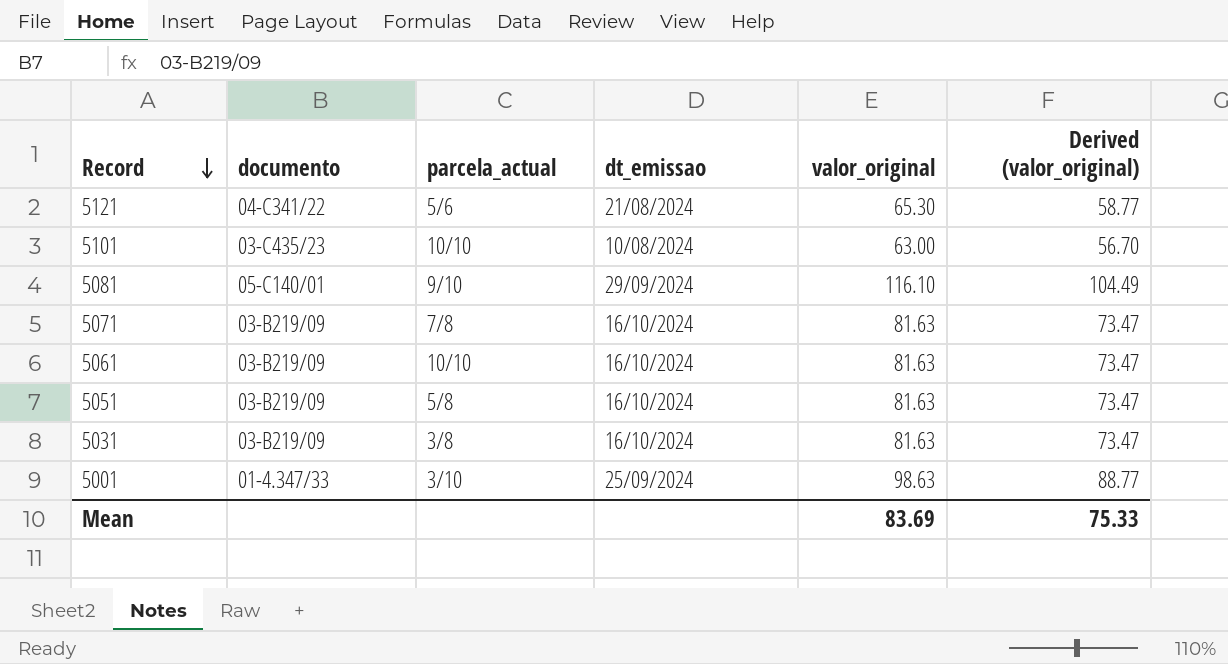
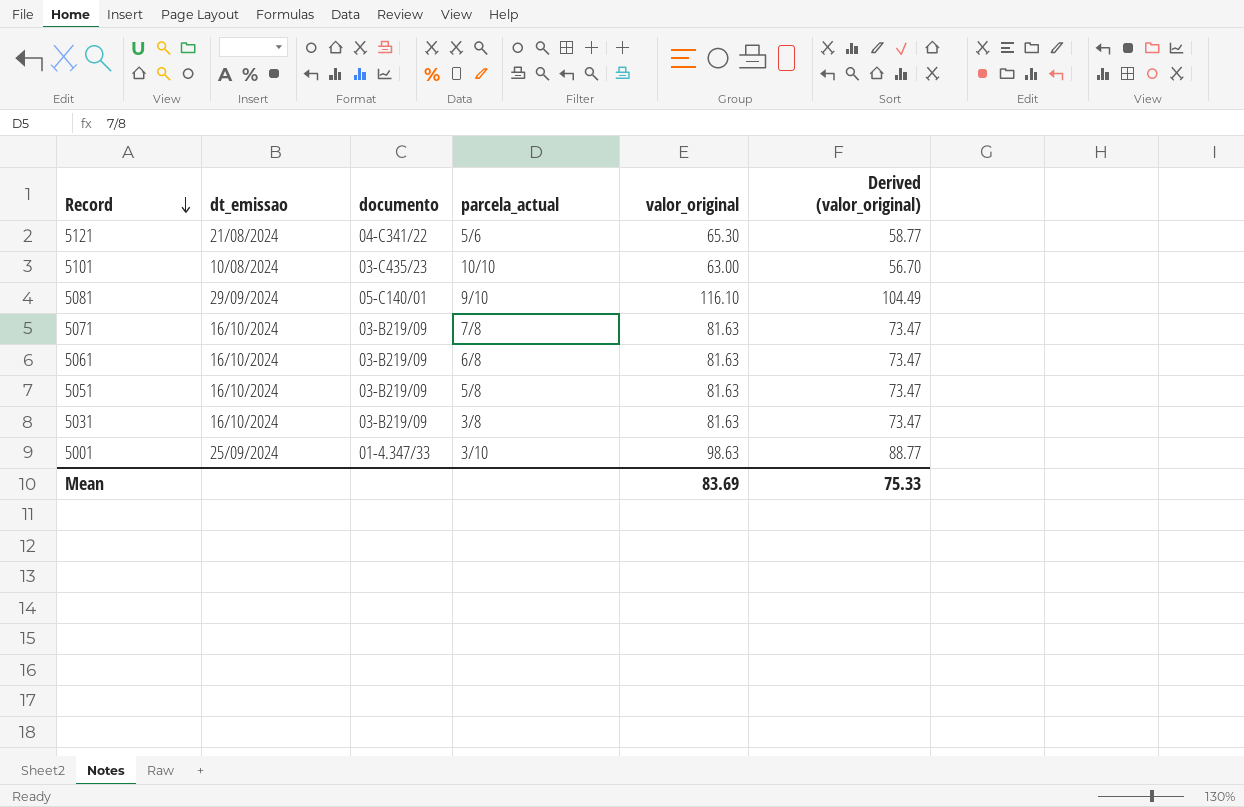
column dt_emissao | position: 4 -> 2
5061 | parcela_actual: 10/10 -> 6/8

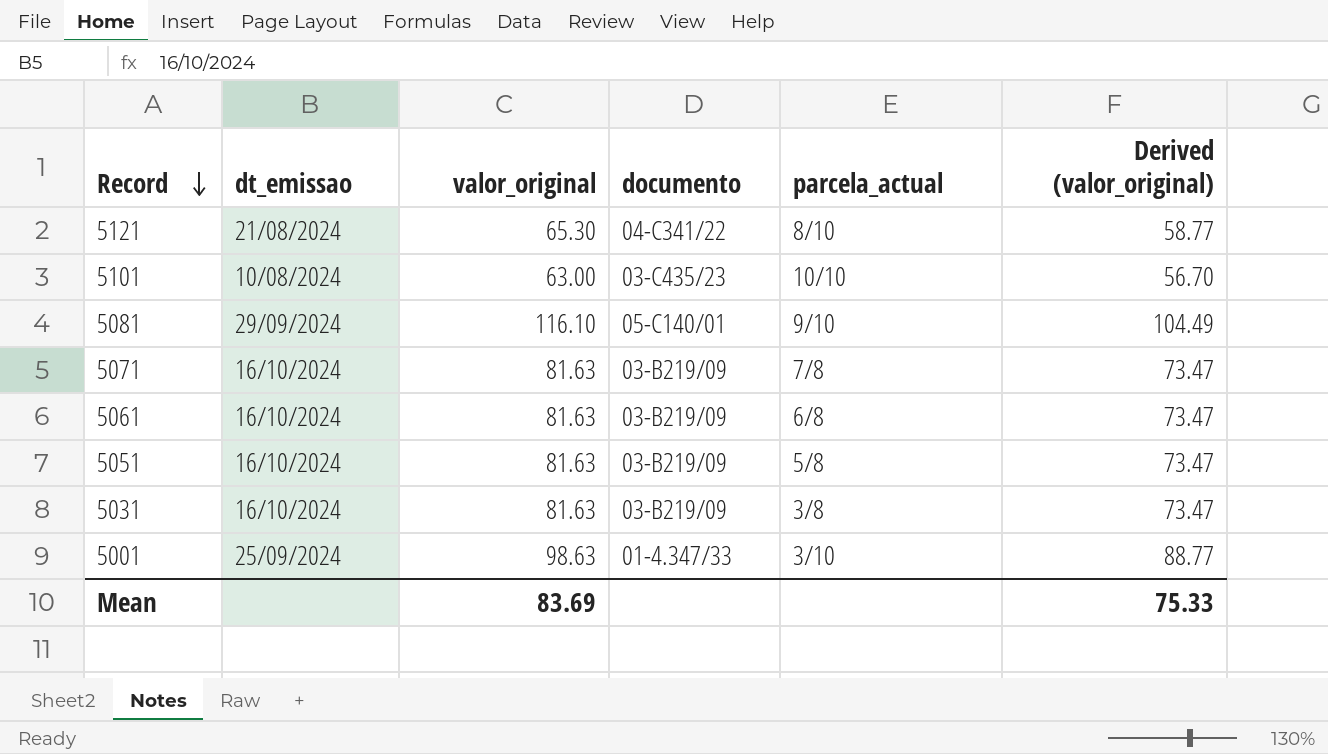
column valor_original | position: 5 -> 3
5121 | parcela_actual: 5/6 -> 8/10

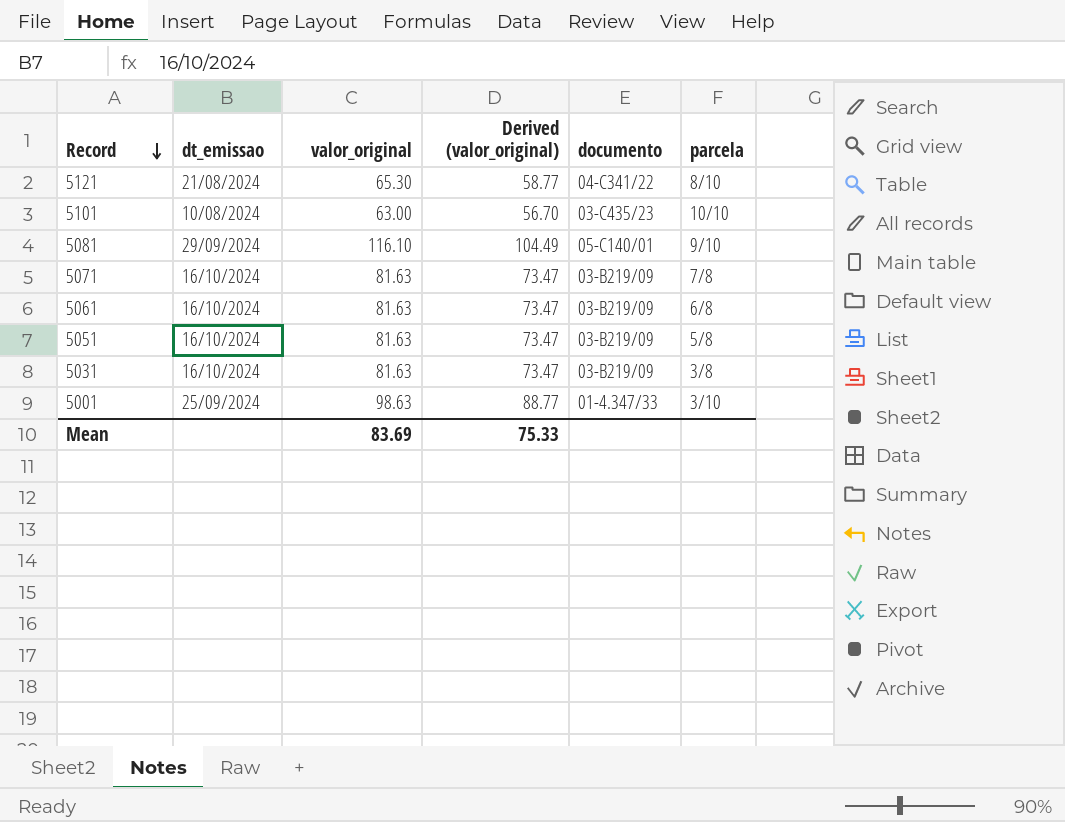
column Derived (valor_original) | position: 6 -> 4
column name: parcela_actual -> parcela

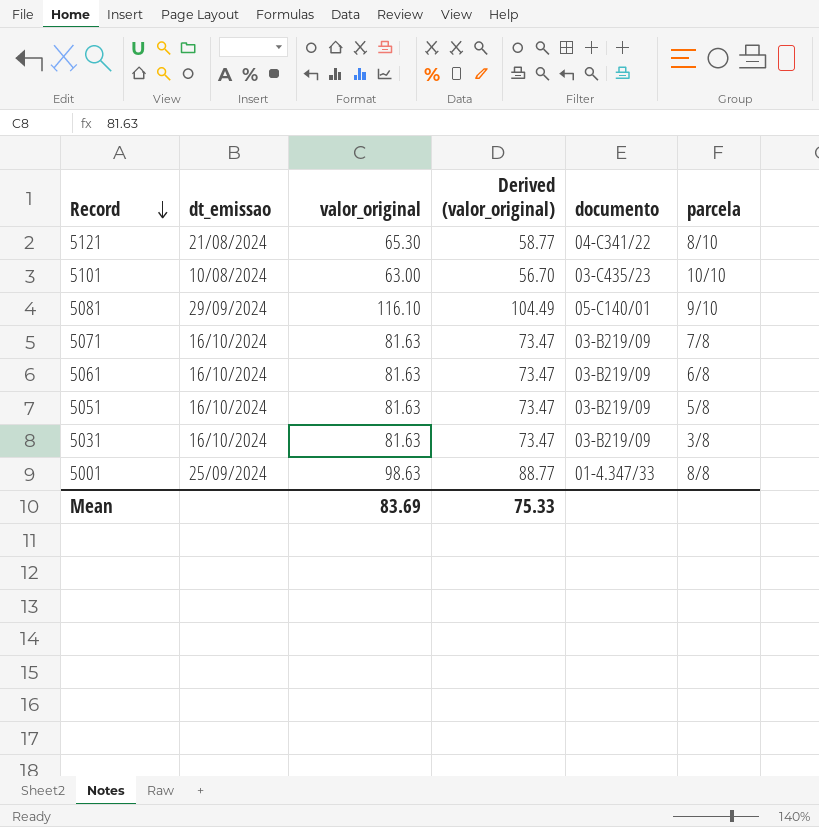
5001 | parcela: 3/10 -> 8/8

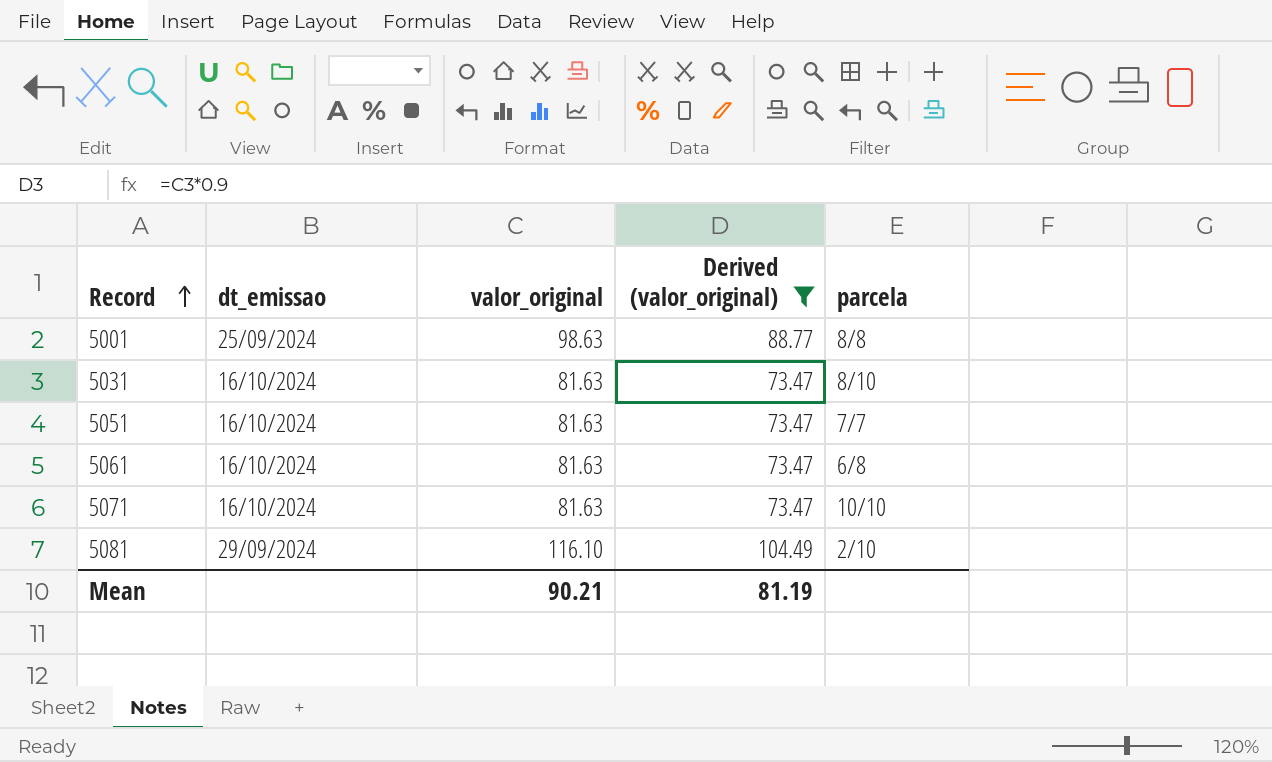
filter: none -> Derived (valor_original) >= 73.47
row order: Record descending -> Record ascending
column documento | position: 5 -> none
5031 | parcela: 3/8 -> 8/10
5051 | parcela: 5/8 -> 7/7
5071 | parcela: 7/8 -> 10/10
5081 | parcela: 9/10 -> 2/10
Mean | valor_original: 83.69 -> 90.21
Mean | Derived (valor_original): 75.33 -> 81.19

